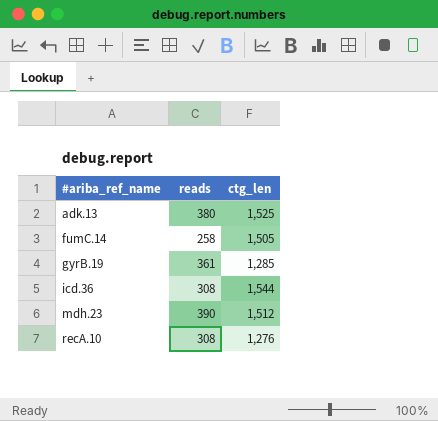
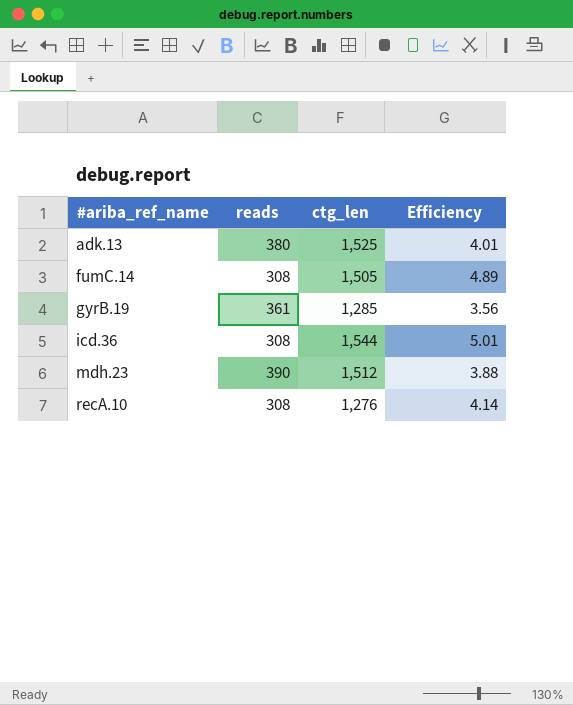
column Efficiency | formula: none -> [ctg_len] / [reads]
fumC.14 | reads: 258 -> 308

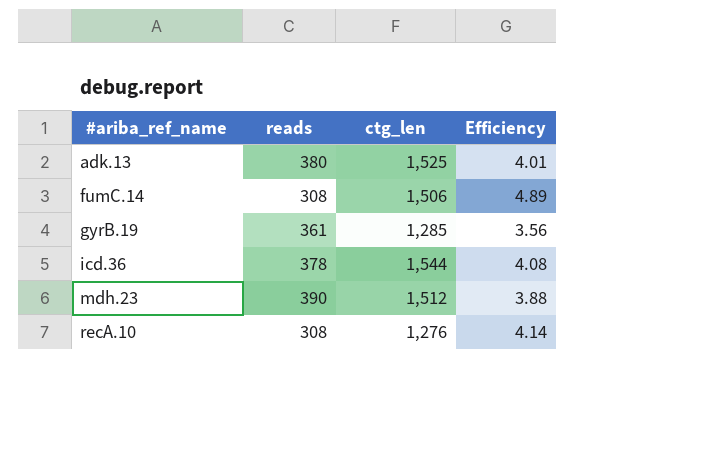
fumC.14 | ctg_len: 1,505 -> 1,506
icd.36 | reads: 308 -> 378
icd.36 | Efficiency: 5.01 -> 4.08

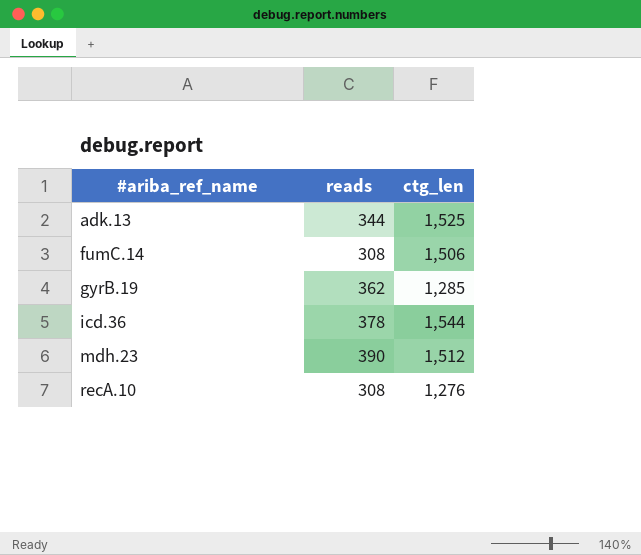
column Efficiency | formula: [ctg_len] / [reads] -> none
adk.13 | reads: 380 -> 344
gyrB.19 | reads: 361 -> 362

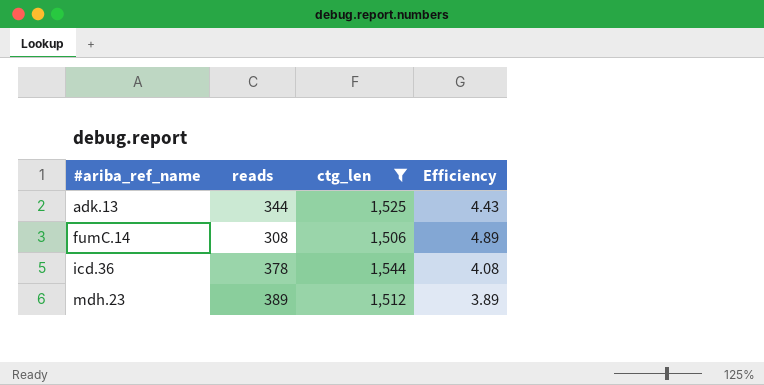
filter: none -> ctg_len >= 1,506
column Efficiency | formula: none -> [ctg_len] / [reads]
mdh.23 | reads: 390 -> 389

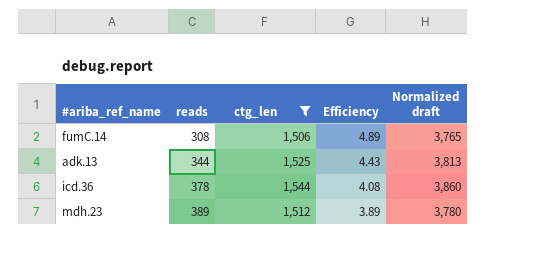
row order: #ariba_ref_name ascending -> reads ascending
column Normalized draft | formula: none -> [ctg_len] * 2.5

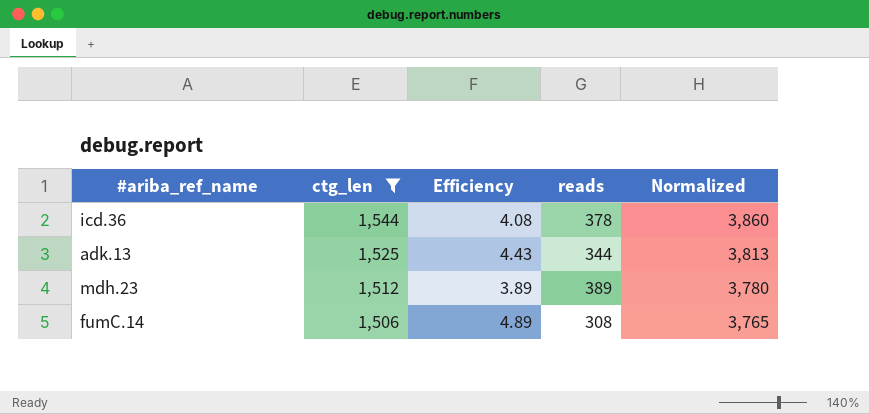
row order: reads ascending -> ctg_len descending
column reads | position: 2 -> 4
column name: Normalized draft -> Normalized

